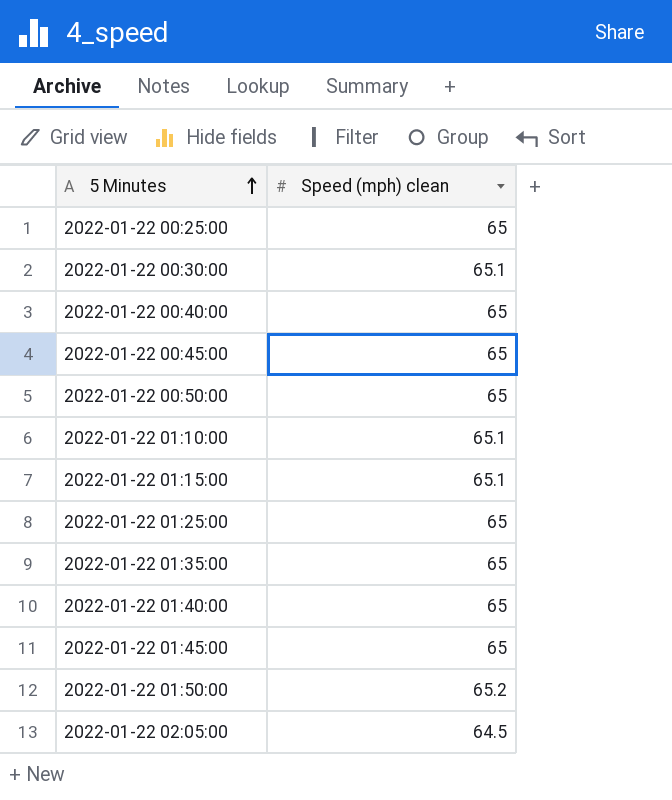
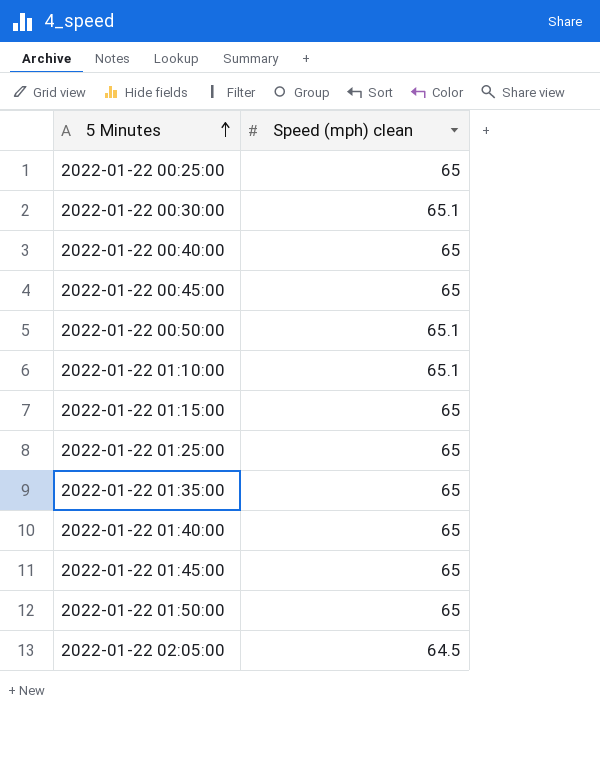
2022-01-22 00:50:00 | Speed (mph) clean: 65 -> 65.1
2022-01-22 01:15:00 | Speed (mph) clean: 65.1 -> 65
2022-01-22 01:50:00 | Speed (mph) clean: 65.2 -> 65

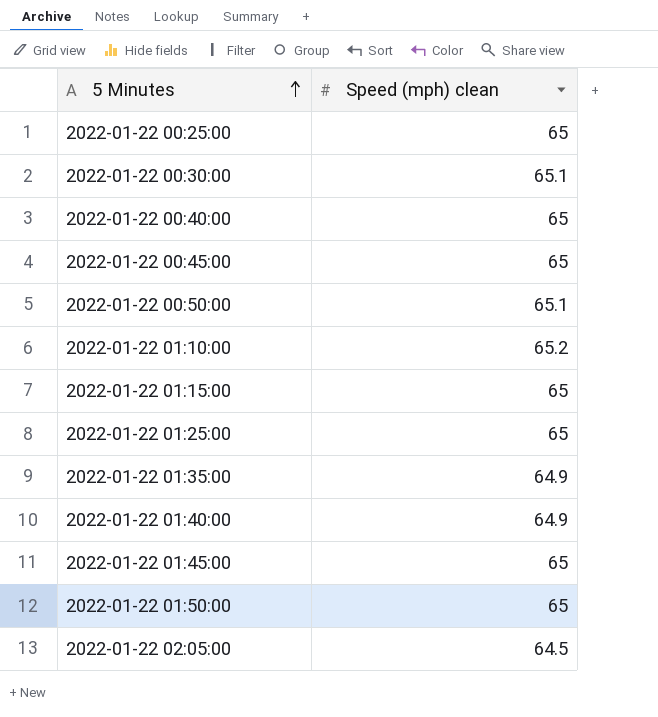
2022-01-22 01:10:00 | Speed (mph) clean: 65.1 -> 65.2
2022-01-22 01:35:00 | Speed (mph) clean: 65 -> 64.9
2022-01-22 01:40:00 | Speed (mph) clean: 65 -> 64.9

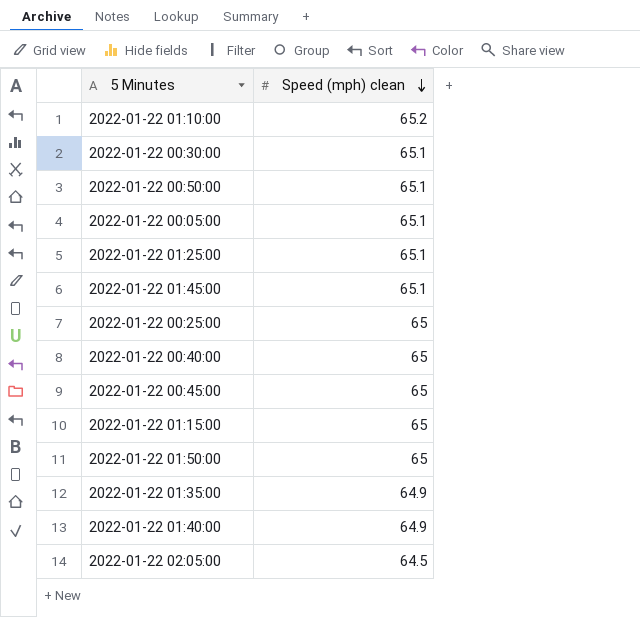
row order: 5 Minutes ascending -> Speed (mph) clean descending
row 2022-01-22 00:05:00: none -> 65.1
2022-01-22 01:25:00 | Speed (mph) clean: 65 -> 65.1
2022-01-22 01:45:00 | Speed (mph) clean: 65 -> 65.1

